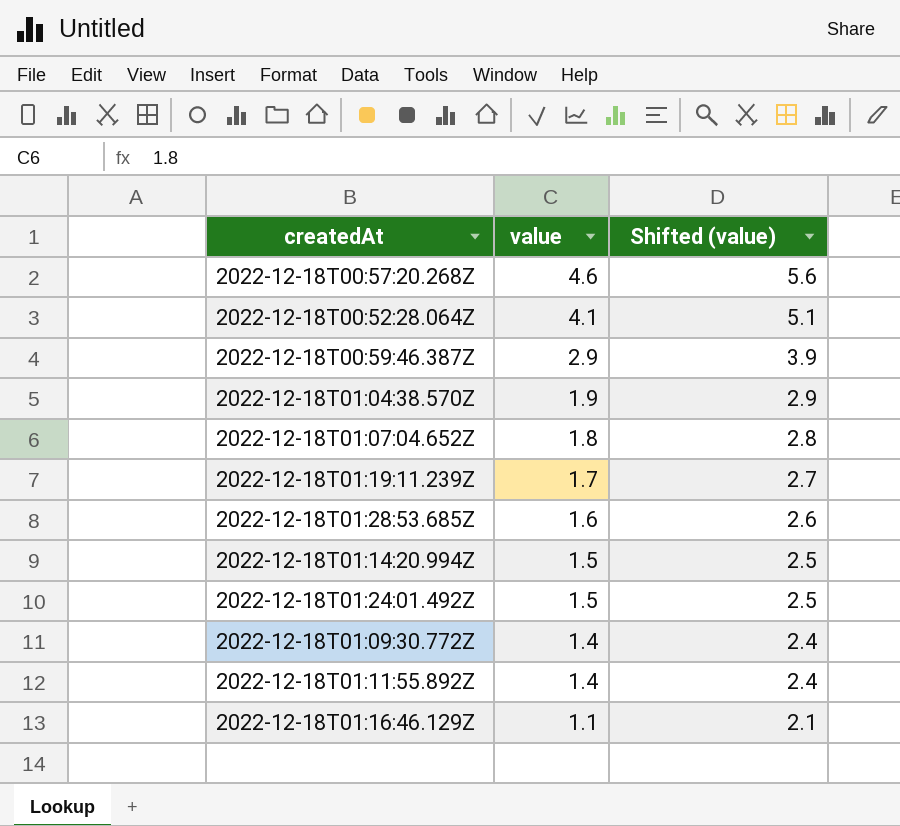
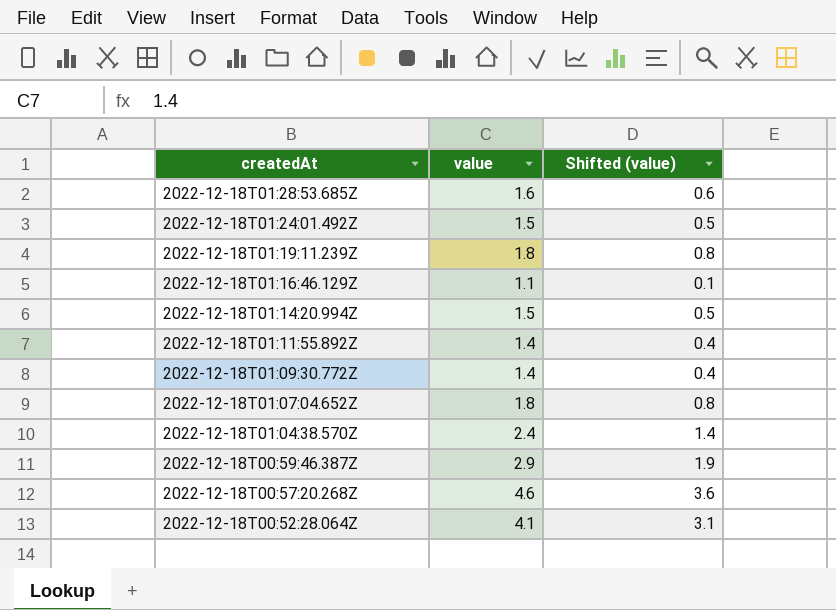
row order: value descending -> createdAt descending
column Shifted (value) | formula: [value] + 1 -> [value] - 1
2022-12-18T01:19:11.239Z | value: 1.7 -> 1.8
2022-12-18T01:04:38.570Z | value: 1.9 -> 2.4

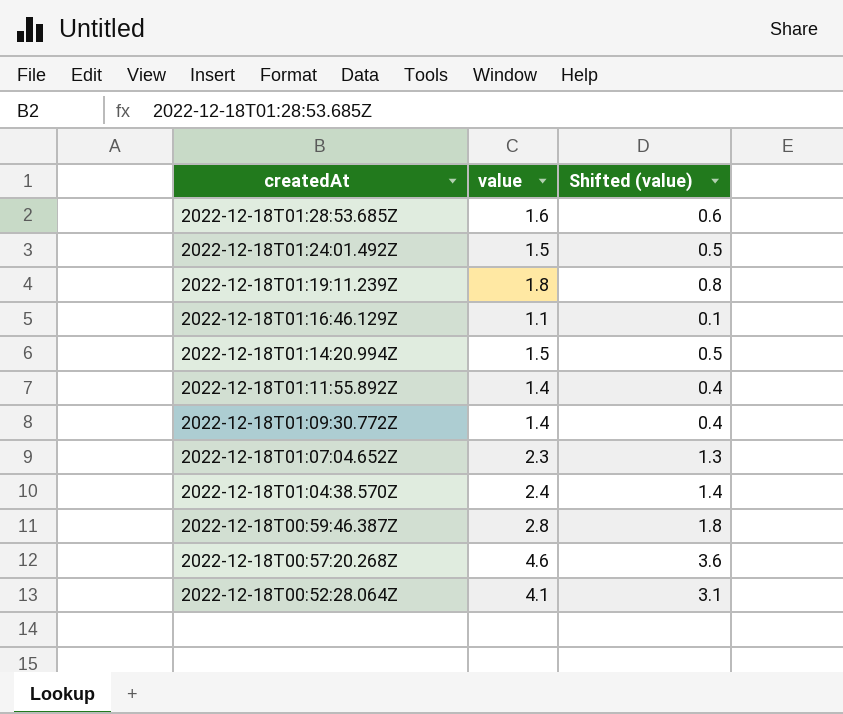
2022-12-18T01:07:04.652Z | value: 1.8 -> 2.3
2022-12-18T01:07:04.652Z | Shifted (value): 0.8 -> 1.3
2022-12-18T00:59:46.387Z | value: 2.9 -> 2.8
2022-12-18T00:59:46.387Z | Shifted (value): 1.9 -> 1.8

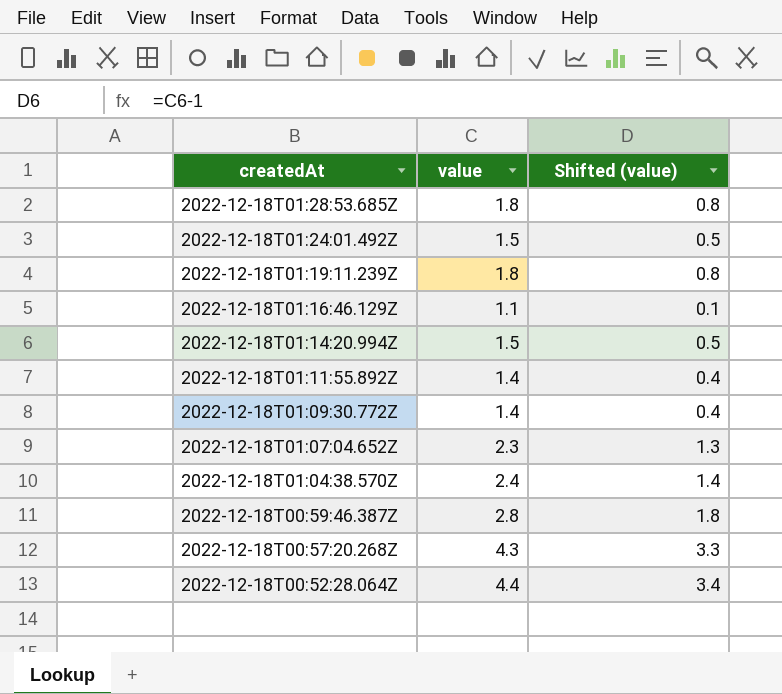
2022-12-18T01:28:53.685Z | value: 1.6 -> 1.8
2022-12-18T01:28:53.685Z | Shifted (value): 0.6 -> 0.8
2022-12-18T00:57:20.268Z | value: 4.6 -> 4.3
2022-12-18T00:57:20.268Z | Shifted (value): 3.6 -> 3.3
2022-12-18T00:52:28.064Z | value: 4.1 -> 4.4
2022-12-18T00:52:28.064Z | Shifted (value): 3.1 -> 3.4

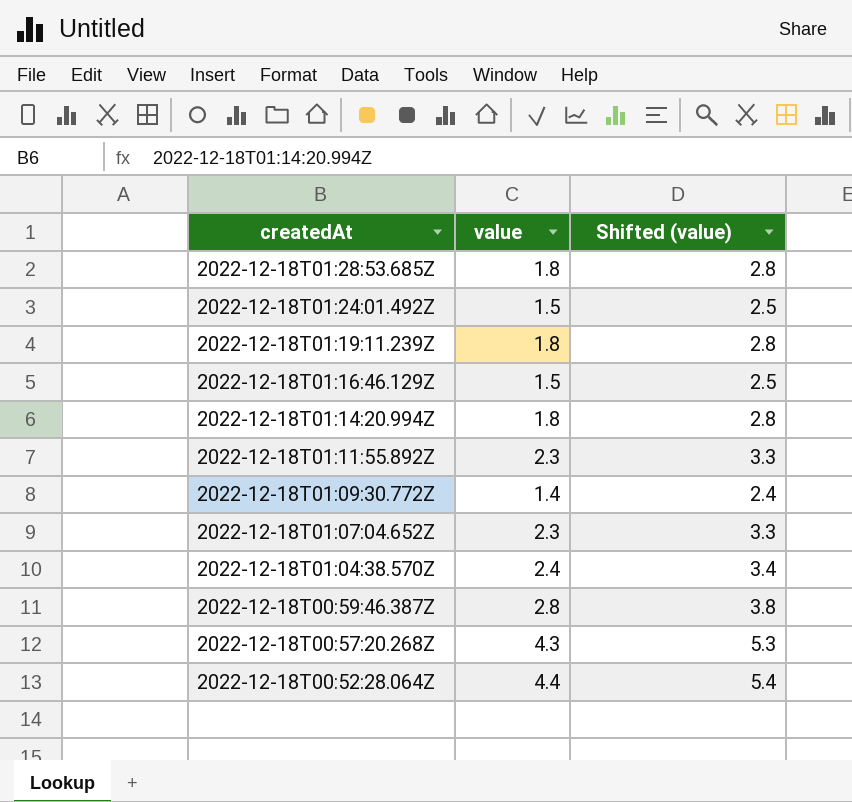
column Shifted (value) | formula: [value] - 1 -> [value] + 1
2022-12-18T01:16:46.129Z | value: 1.1 -> 1.5
2022-12-18T01:14:20.994Z | value: 1.5 -> 1.8
2022-12-18T01:11:55.892Z | value: 1.4 -> 2.3

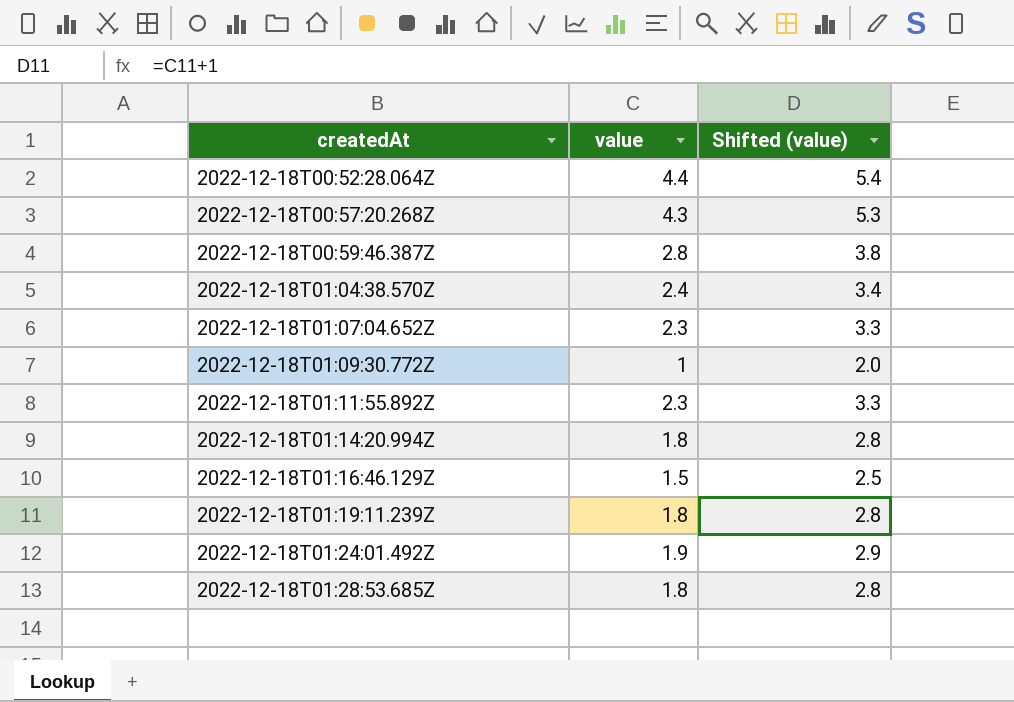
row order: createdAt descending -> createdAt ascending
2022-12-18T01:09:30.772Z | value: 1.4 -> 1
2022-12-18T01:09:30.772Z | Shifted (value): 2.4 -> 2.0
2022-12-18T01:24:01.492Z | value: 1.5 -> 1.9
2022-12-18T01:24:01.492Z | Shifted (value): 2.5 -> 2.9

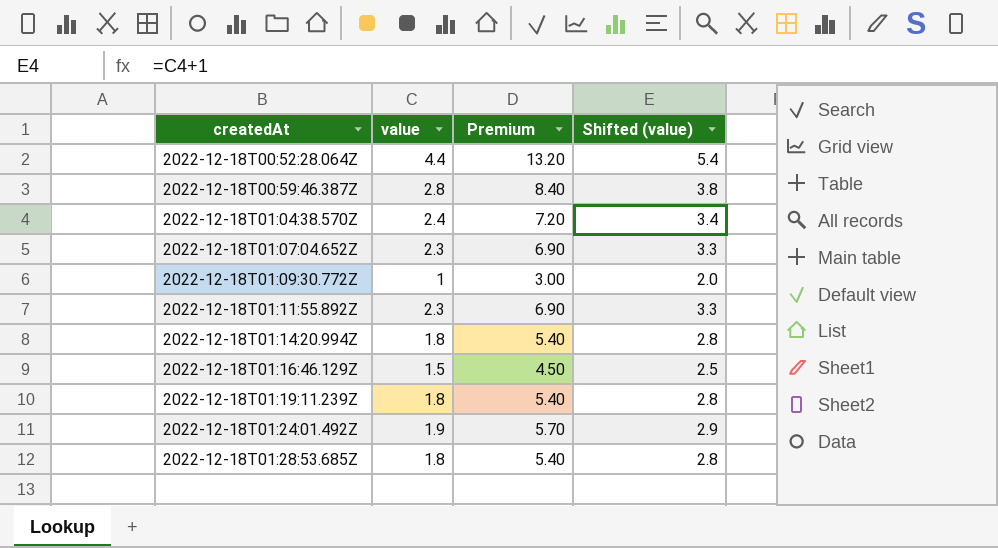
column Premium | formula: none -> [value] * 3
row 2022-12-18T00:57:20.268Z: 4.3 | 5.3 -> none

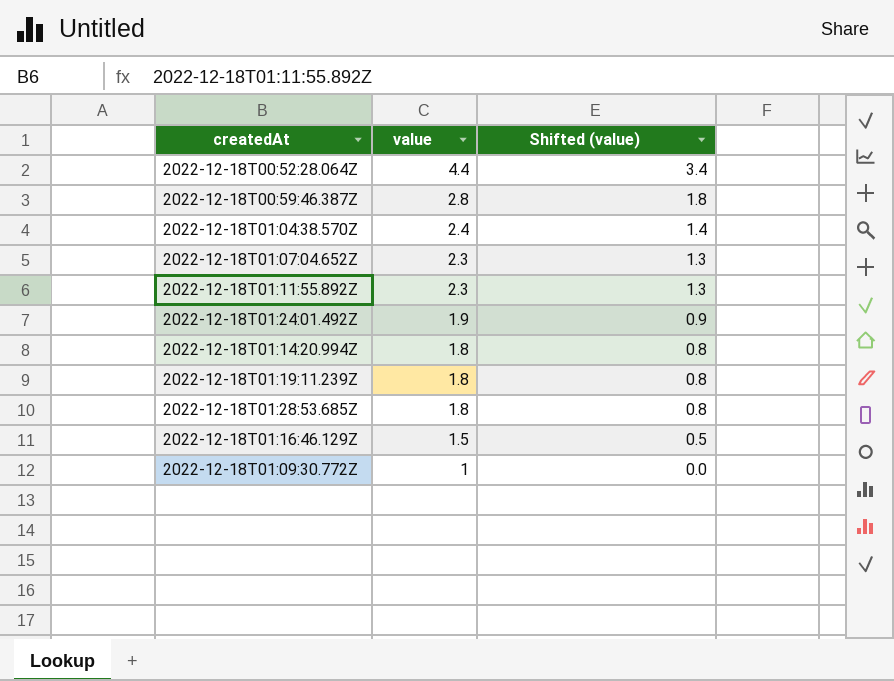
row order: createdAt ascending -> value descending
column Premium | formula: [value] * 3 -> none
column Shifted (value) | formula: [value] + 1 -> [value] - 1

